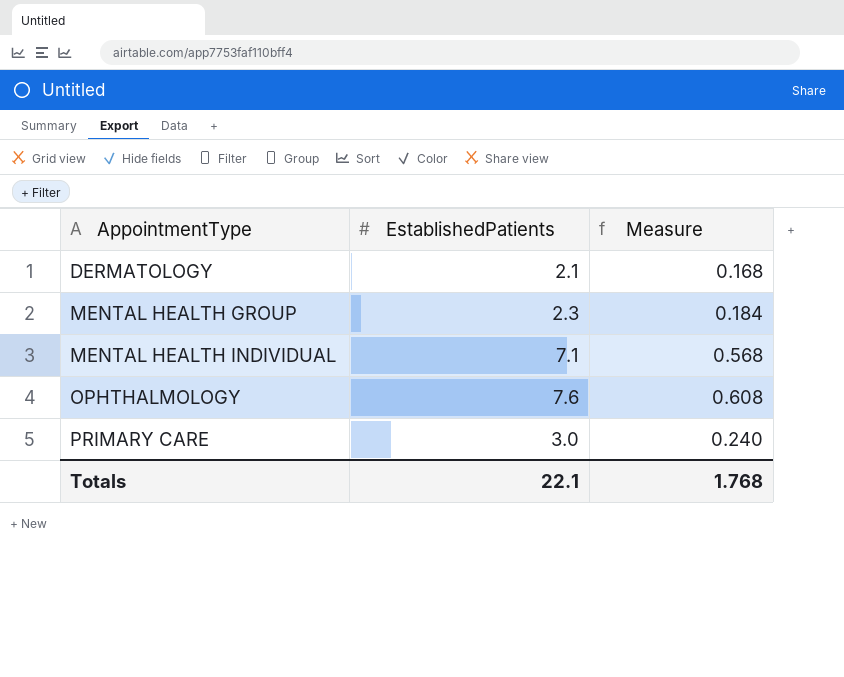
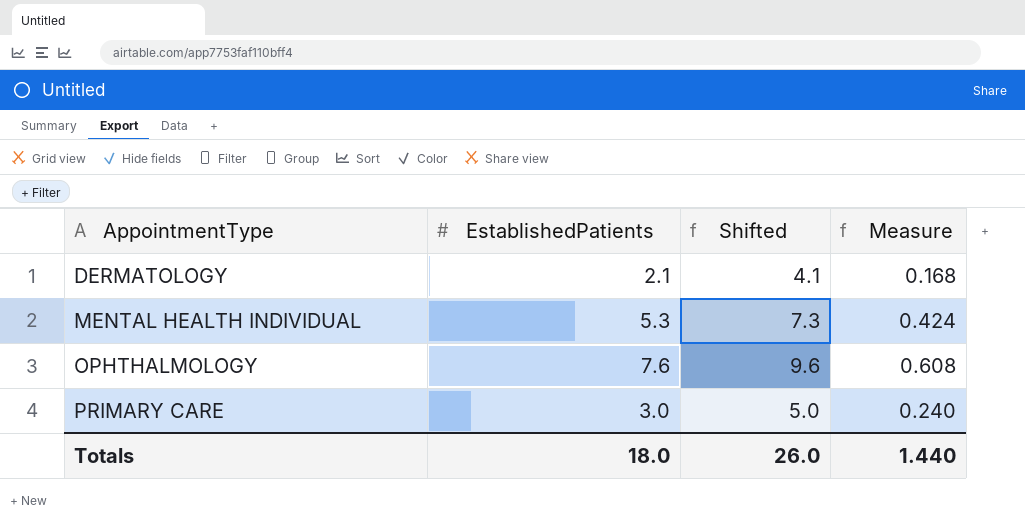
column Shifted | formula: none -> [EstablishedPatients] + 2
row MENTAL HEALTH GROUP: 2.3 | 0.184 -> none
MENTAL HEALTH INDIVIDUAL | EstablishedPatients: 7.1 -> 5.3
MENTAL HEALTH INDIVIDUAL | Measure: 0.568 -> 0.424
Totals | EstablishedPatients: 22.1 -> 18.0
Totals | Measure: 1.768 -> 1.440

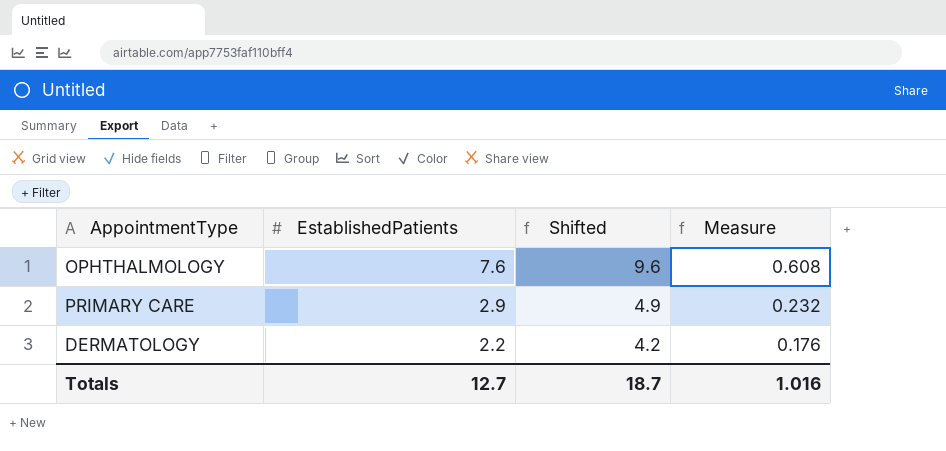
row order: AppointmentType ascending -> EstablishedPatients descending
row MENTAL HEALTH INDIVIDUAL: 5.3 | 7.3 | 0.424 -> none
PRIMARY CARE | EstablishedPatients: 3.0 -> 2.9
PRIMARY CARE | Shifted: 5.0 -> 4.9
PRIMARY CARE | Measure: 0.240 -> 0.232
DERMATOLOGY | EstablishedPatients: 2.1 -> 2.2
DERMATOLOGY | Shifted: 4.1 -> 4.2
DERMATOLOGY | Measure: 0.168 -> 0.176
Totals | EstablishedPatients: 18.0 -> 12.7
Totals | Shifted: 26.0 -> 18.7
Totals | Measure: 1.440 -> 1.016

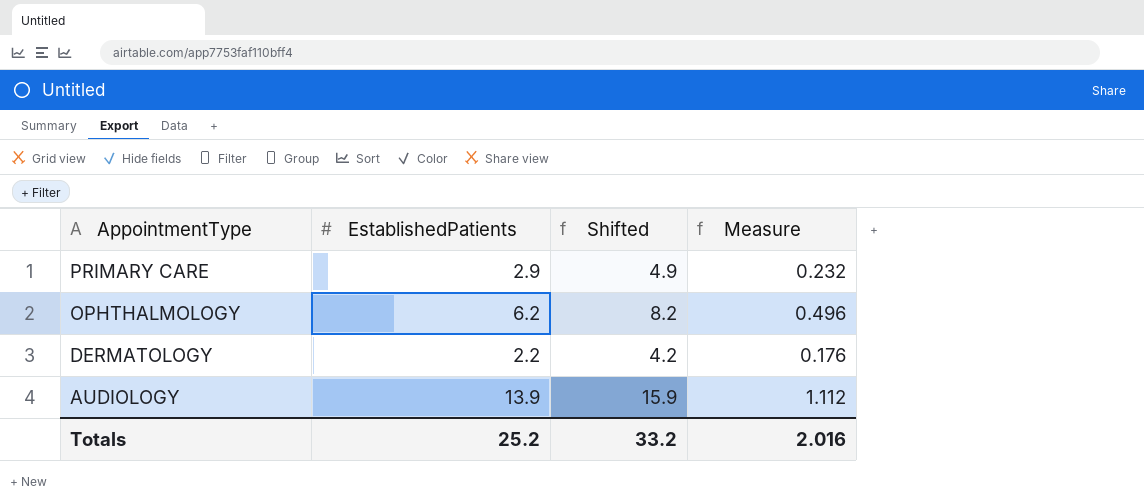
row order: EstablishedPatients descending -> AppointmentType descending
OPHTHALMOLOGY | EstablishedPatients: 7.6 -> 6.2
OPHTHALMOLOGY | Shifted: 9.6 -> 8.2
OPHTHALMOLOGY | Measure: 0.608 -> 0.496
row AUDIOLOGY: none -> 13.9 | 15.9 | 1.112
Totals | EstablishedPatients: 12.7 -> 25.2
Totals | Shifted: 18.7 -> 33.2
Totals | Measure: 1.016 -> 2.016

